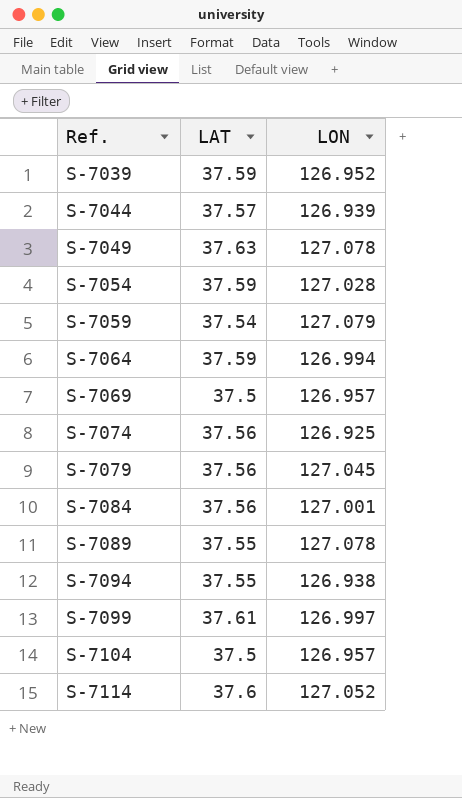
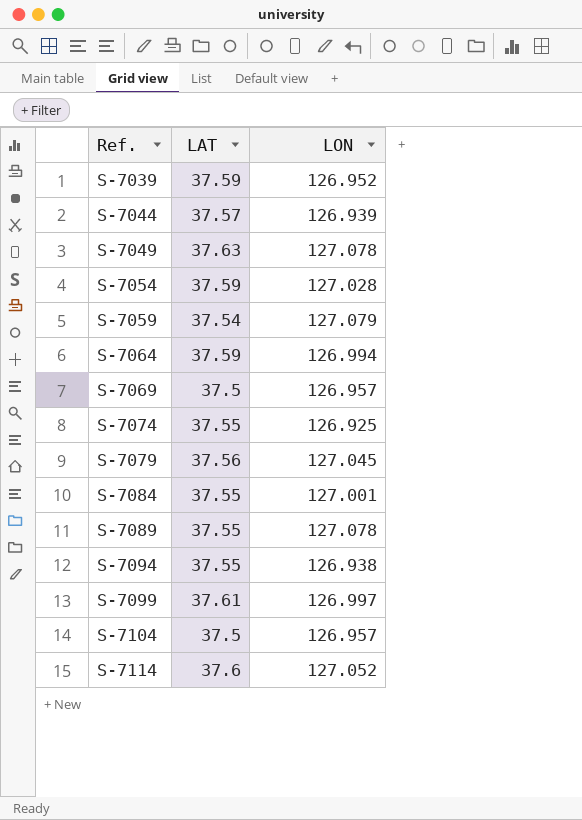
S-7074 | LAT: 37.56 -> 37.55
S-7084 | LAT: 37.56 -> 37.55

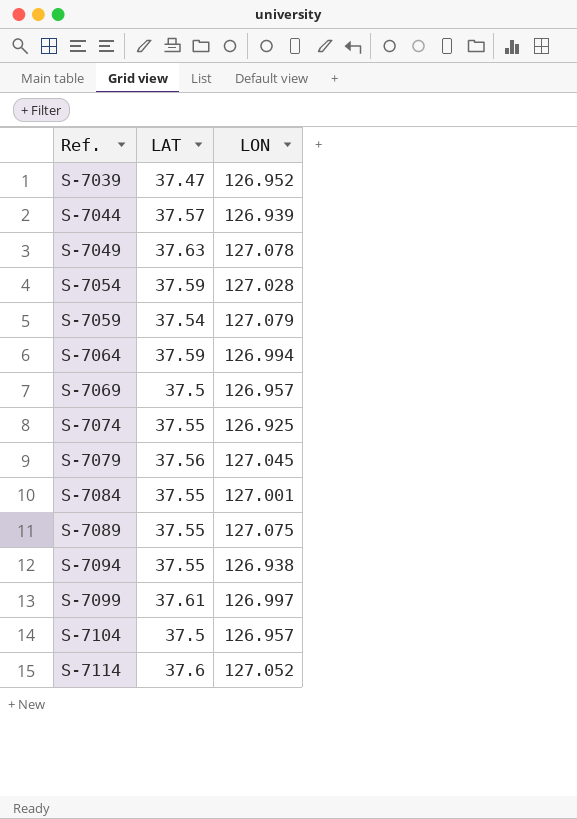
S-7039 | LAT: 37.59 -> 37.47
S-7089 | LON: 127.078 -> 127.075

